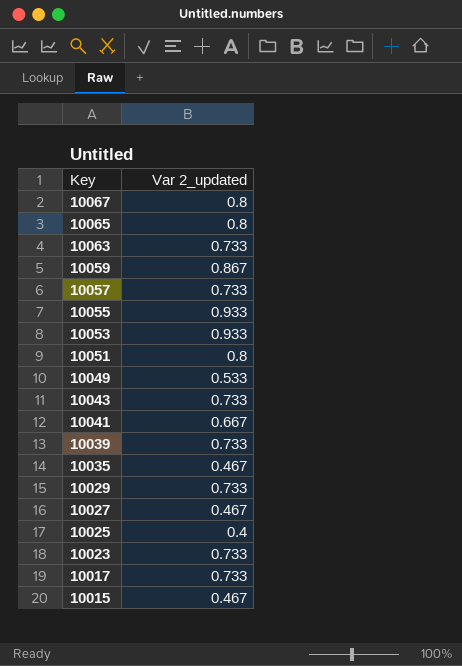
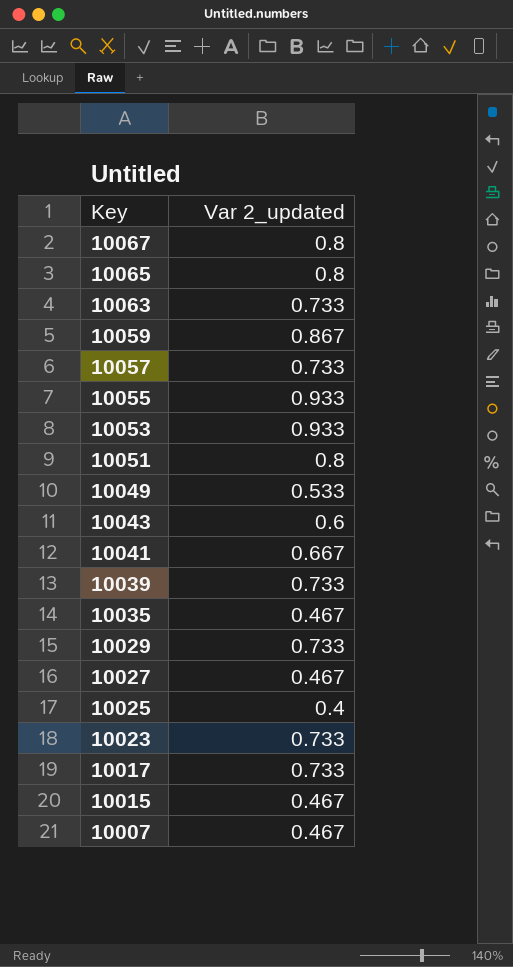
10043 | Var 2_updated: 0.733 -> 0.6
row 10007: none -> 0.467

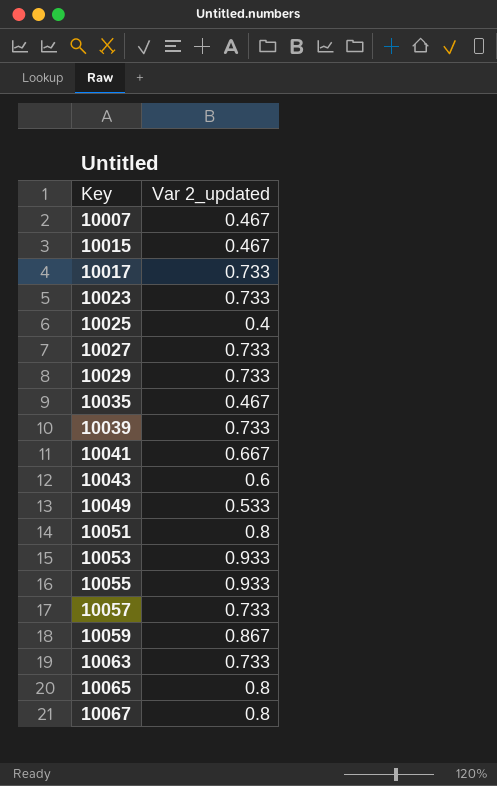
row order: Key descending -> Key ascending
10027 | Var 2_updated: 0.467 -> 0.733

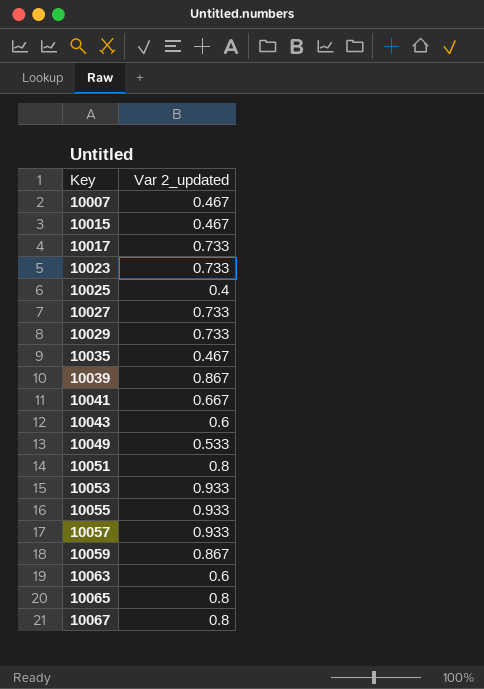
10039 | Var 2_updated: 0.733 -> 0.867
10057 | Var 2_updated: 0.733 -> 0.933
10063 | Var 2_updated: 0.733 -> 0.6

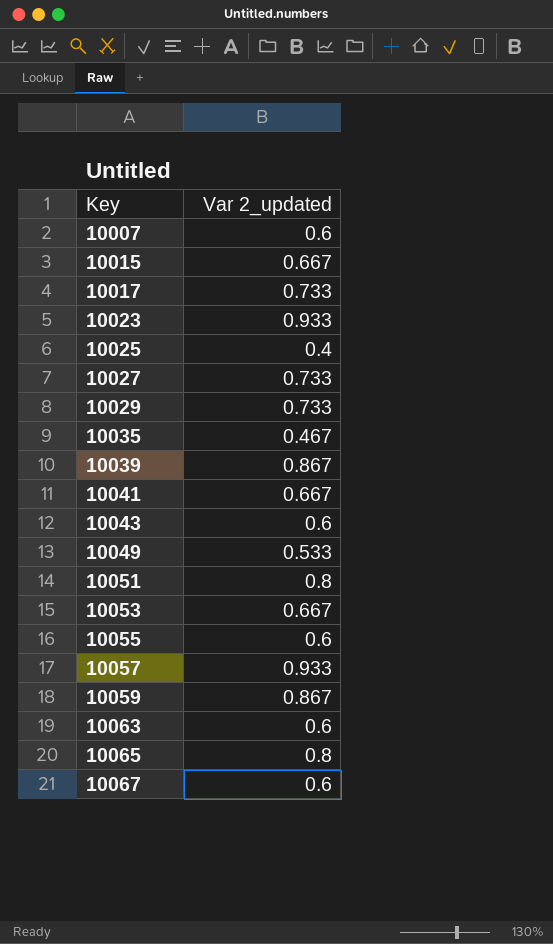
10007 | Var 2_updated: 0.467 -> 0.6
10015 | Var 2_updated: 0.467 -> 0.667
10023 | Var 2_updated: 0.733 -> 0.933
10053 | Var 2_updated: 0.933 -> 0.667
10055 | Var 2_updated: 0.933 -> 0.6
10067 | Var 2_updated: 0.8 -> 0.6

